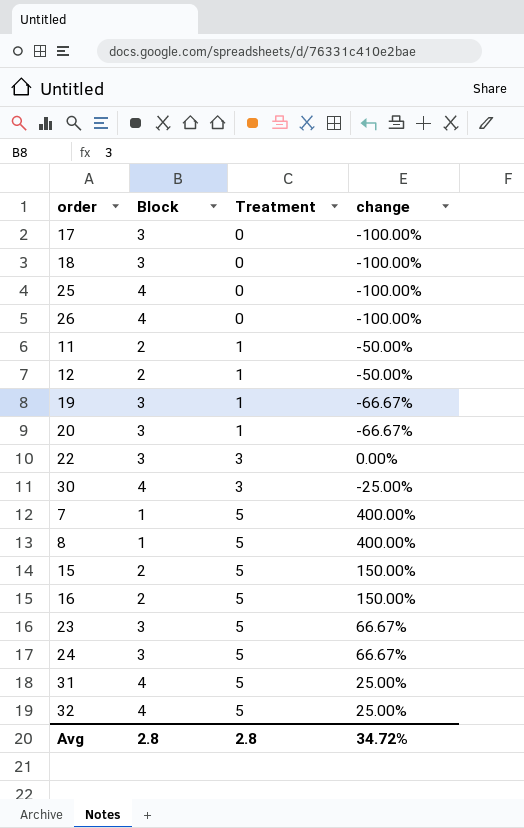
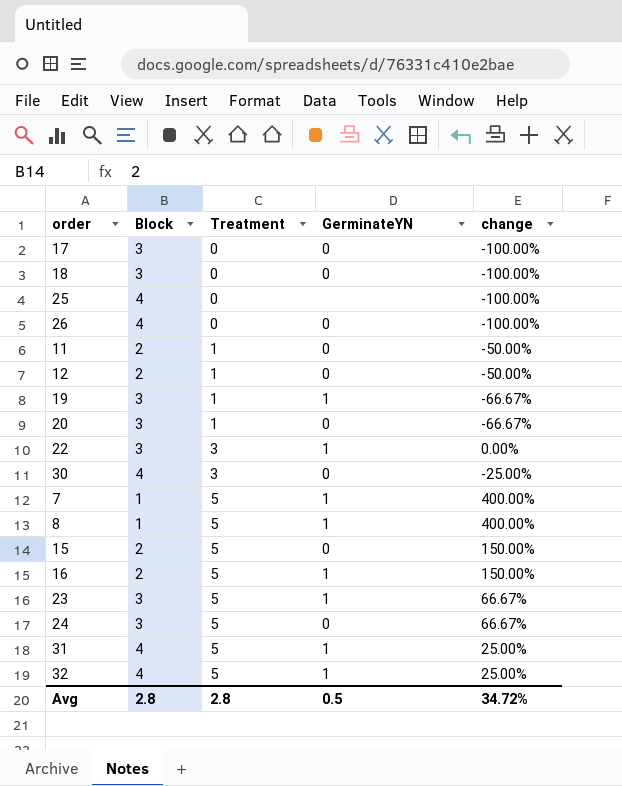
column GerminateYN | position: none -> 4

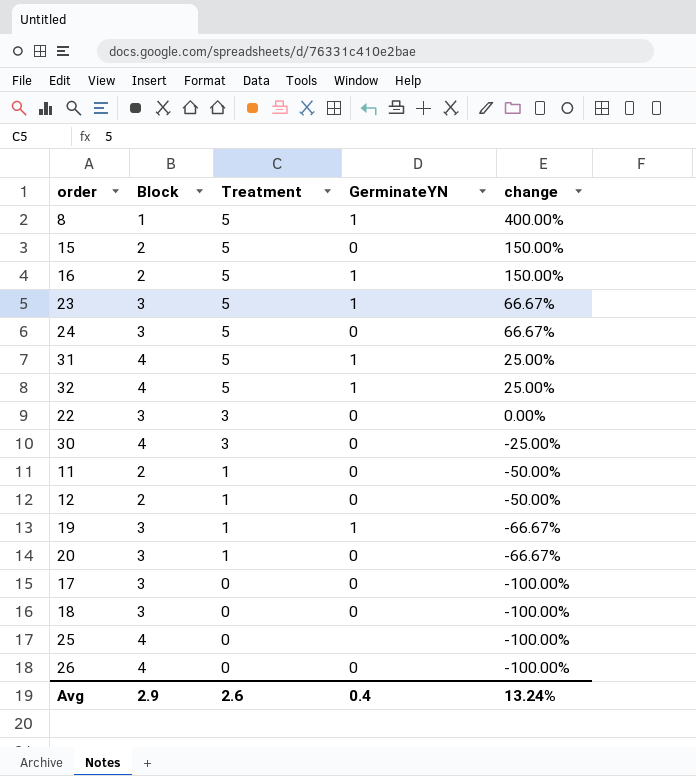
row order: Treatment ascending -> Treatment descending
row 7: 1 | 5 | 1 | 400.00% -> none
22 | GerminateYN: 1 -> 0
Avg | Block: 2.8 -> 2.9
Avg | Treatment: 2.8 -> 2.6
Avg | GerminateYN: 0.5 -> 0.4
Avg | change: 34.72% -> 13.24%

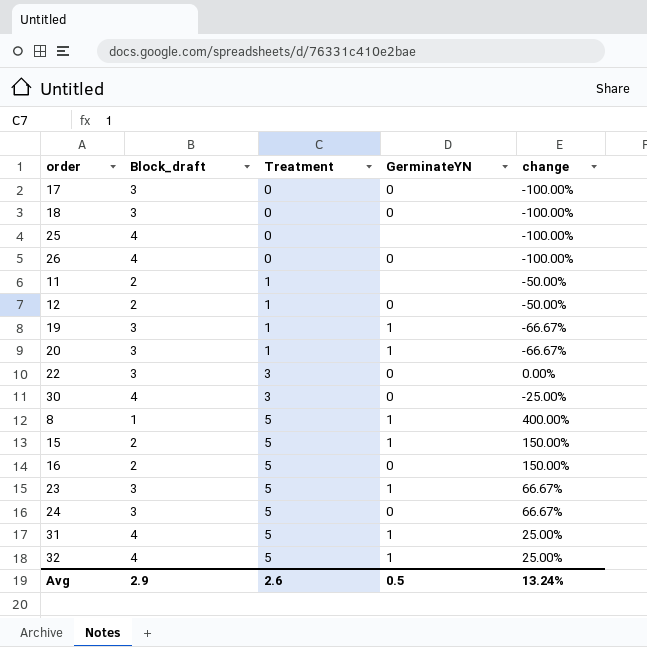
row order: Treatment descending -> Treatment ascending
column name: Block -> Block_draft
11 | GerminateYN: 0 -> none
20 | GerminateYN: 0 -> 1
15 | GerminateYN: 0 -> 1
16 | GerminateYN: 1 -> 0
Avg | GerminateYN: 0.4 -> 0.5

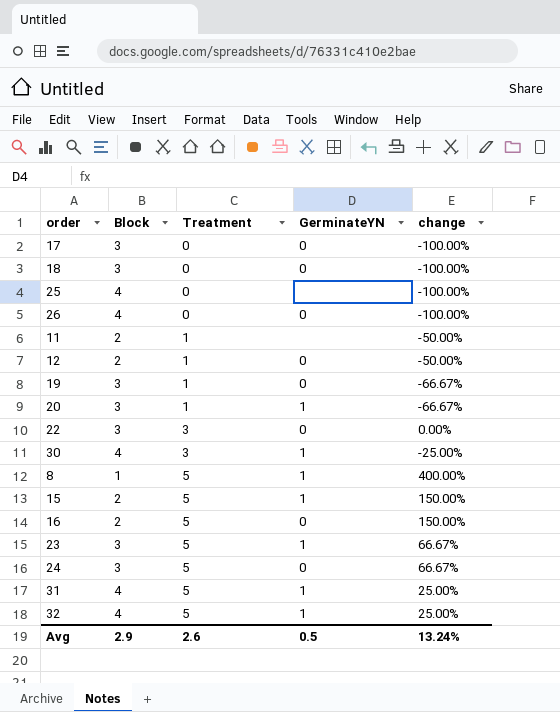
column name: Block_draft -> Block
19 | GerminateYN: 1 -> 0
30 | GerminateYN: 0 -> 1

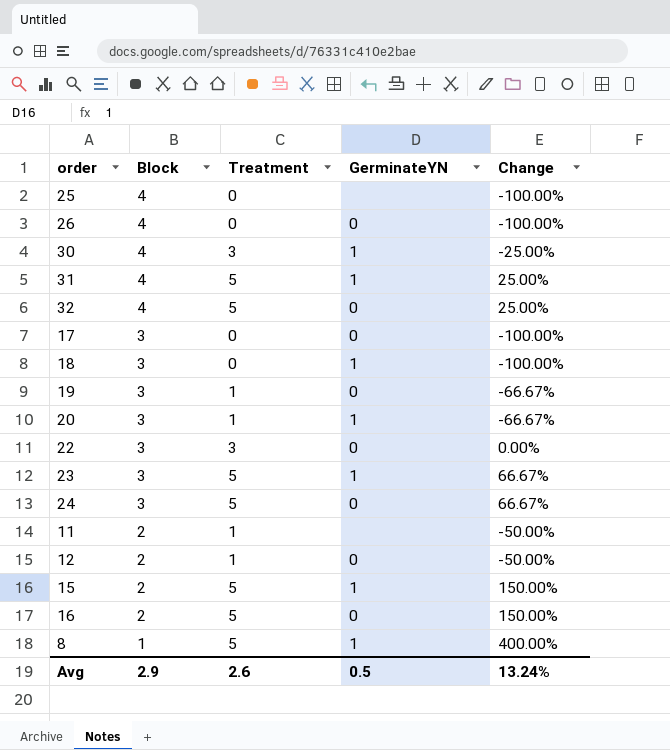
row order: Treatment ascending -> Block descending
column name: change -> Change
32 | GerminateYN: 1 -> 0
18 | GerminateYN: 0 -> 1

